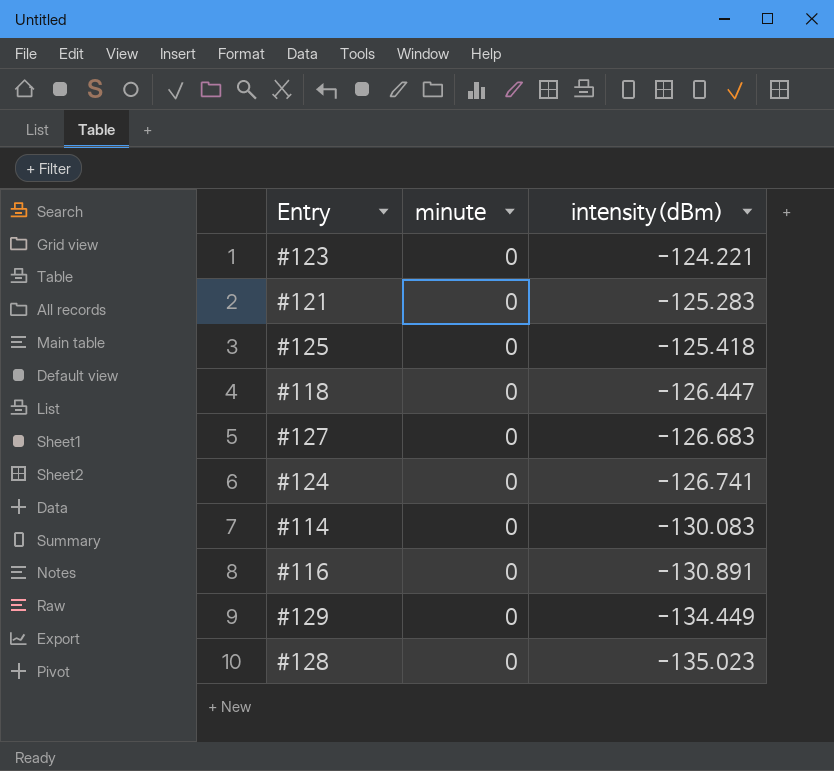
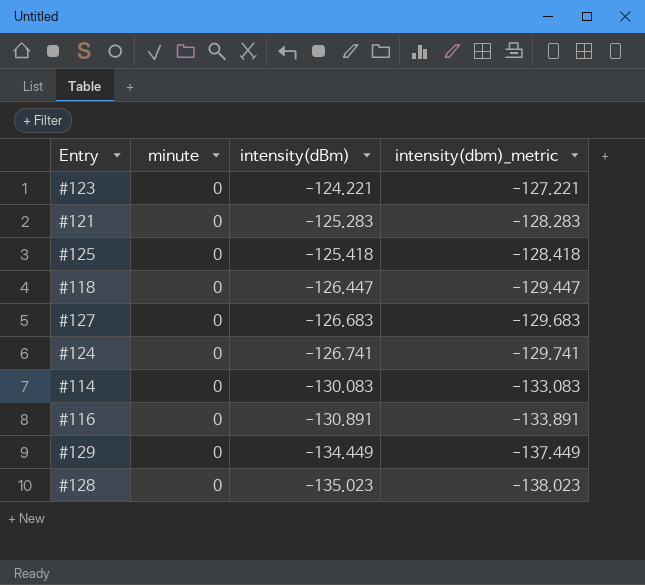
column intensity(dbm)_metric | formula: none -> [intensity(dBm)] - 3

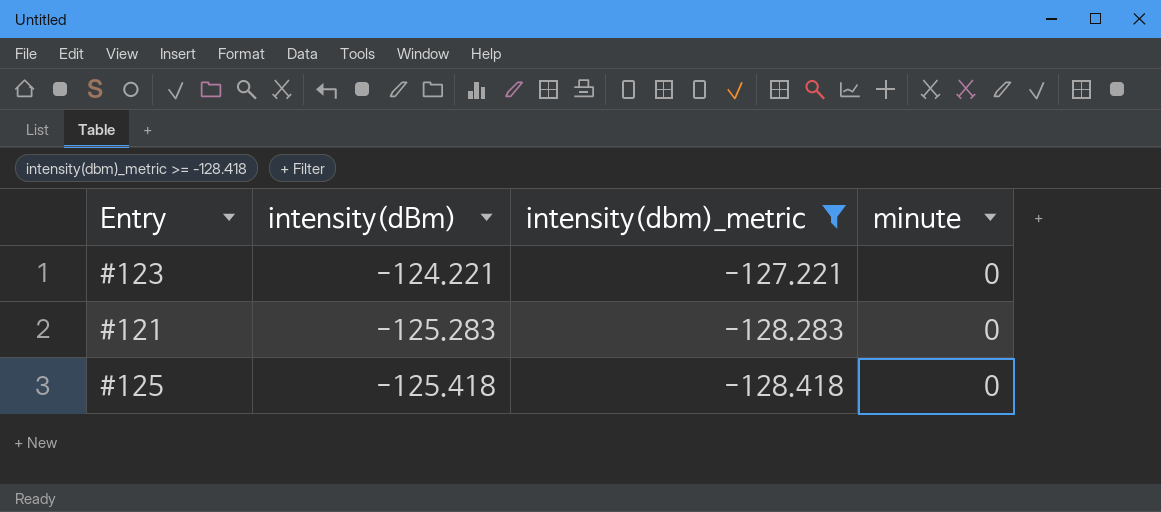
filter: none -> intensity(dbm)_metric >= -128.418
column minute | position: 2 -> 4

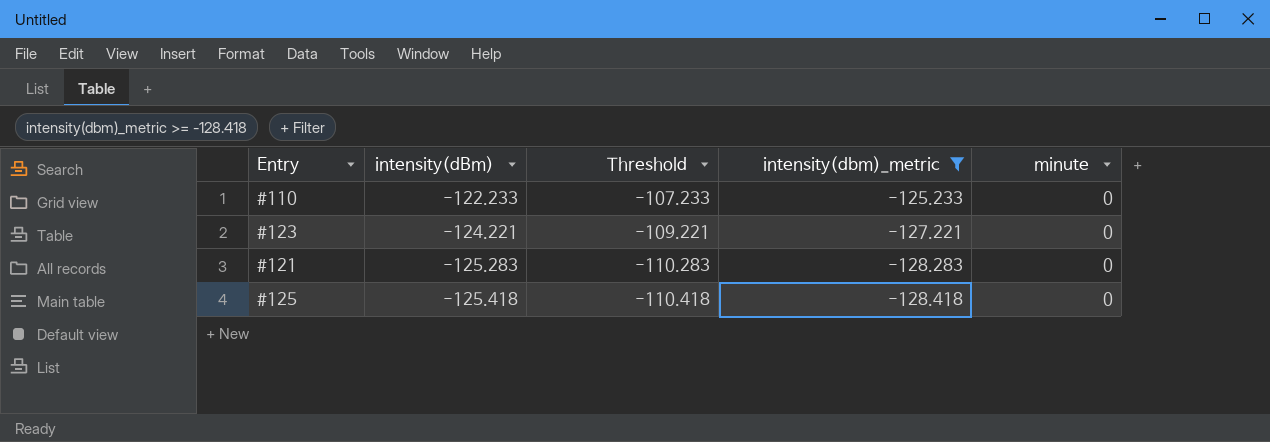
column Threshold | formula: none -> [intensity(dBm)] + 15
row #110: none -> -122.233 | -107.233 | -125.233 | 0

